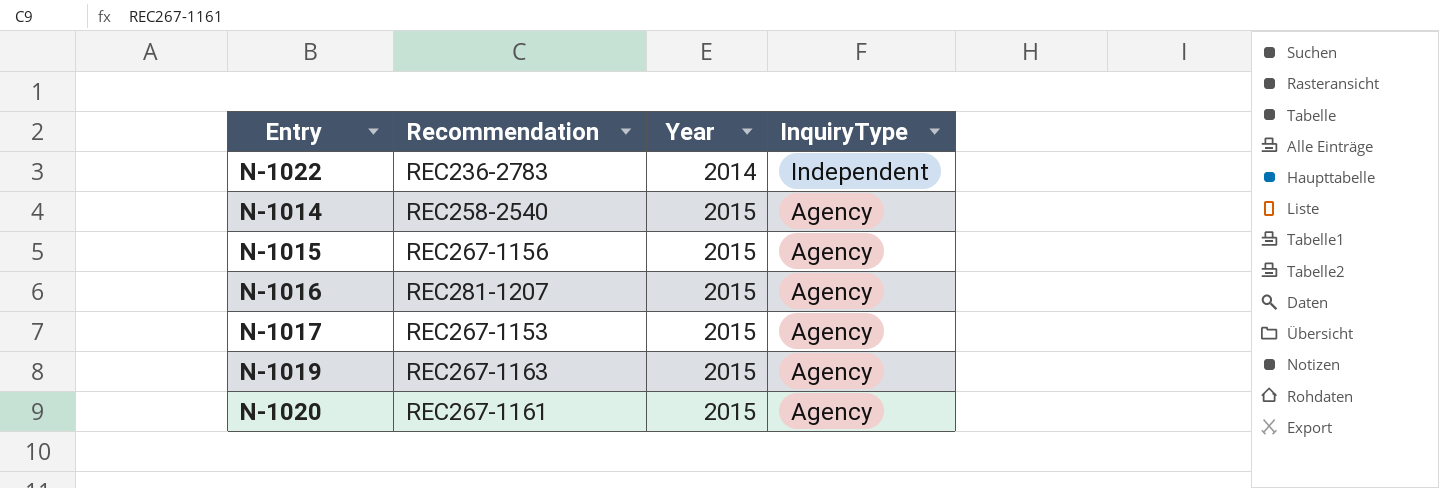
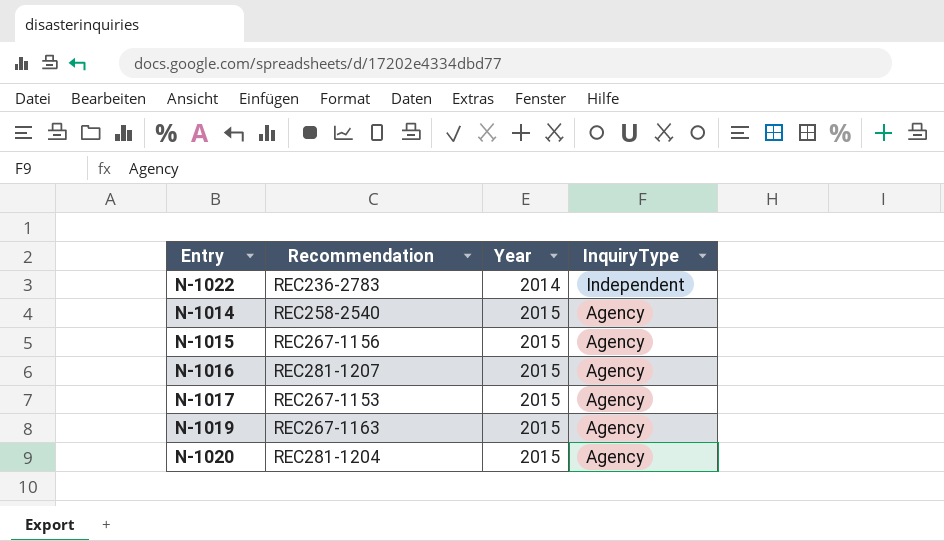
N-1020 | Recommendation: REC267-1161 -> REC281-1204

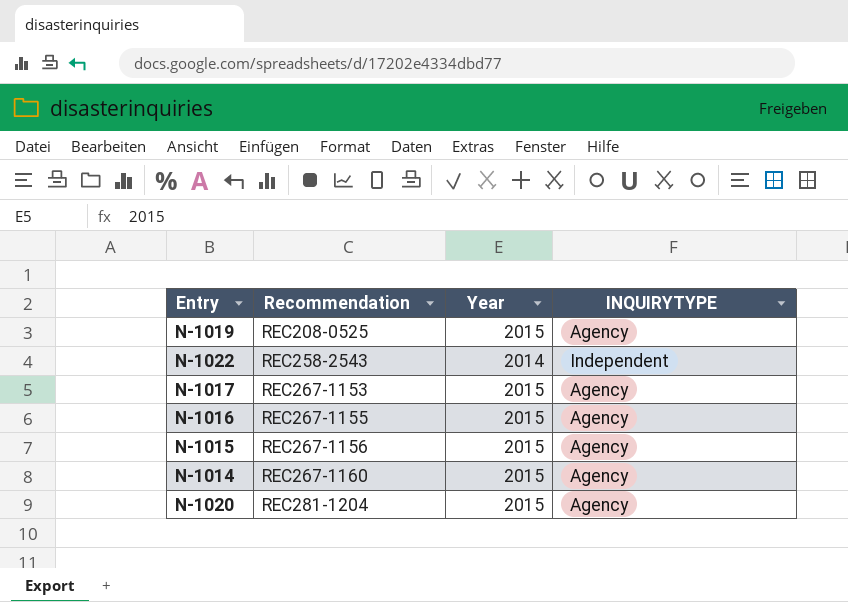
row order: Year ascending -> Recommendation ascending
column name: InquiryType -> INQUIRYTYPE
N-1019 | Recommendation: REC267-1163 -> REC208-0525
N-1022 | Recommendation: REC236-2783 -> REC258-2543
N-1016 | Recommendation: REC281-1207 -> REC267-1155
N-1014 | Recommendation: REC258-2540 -> REC267-1160

